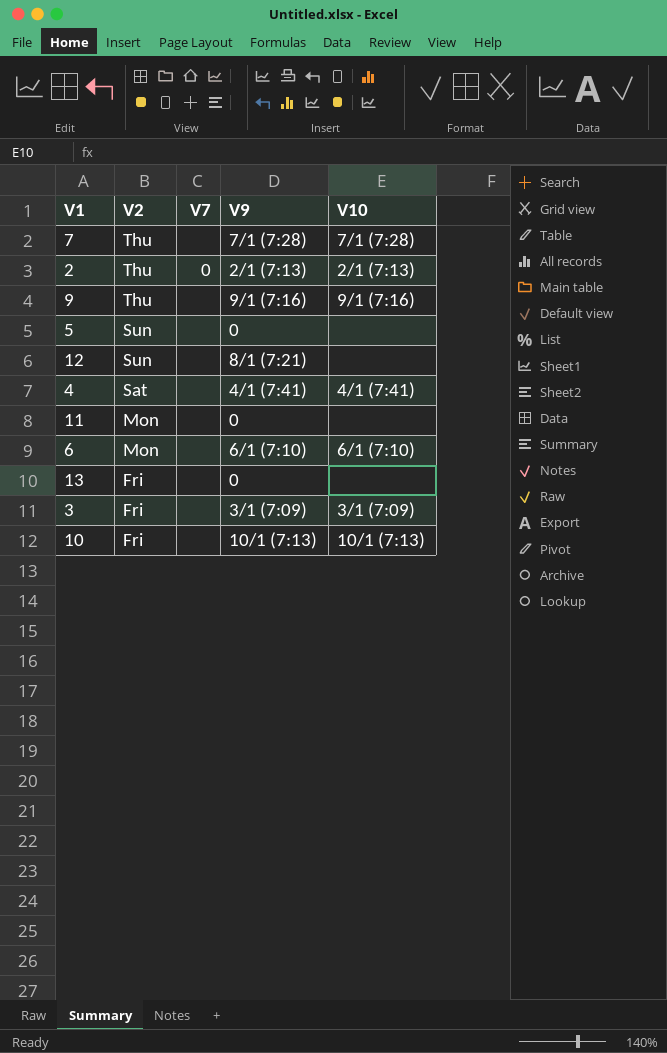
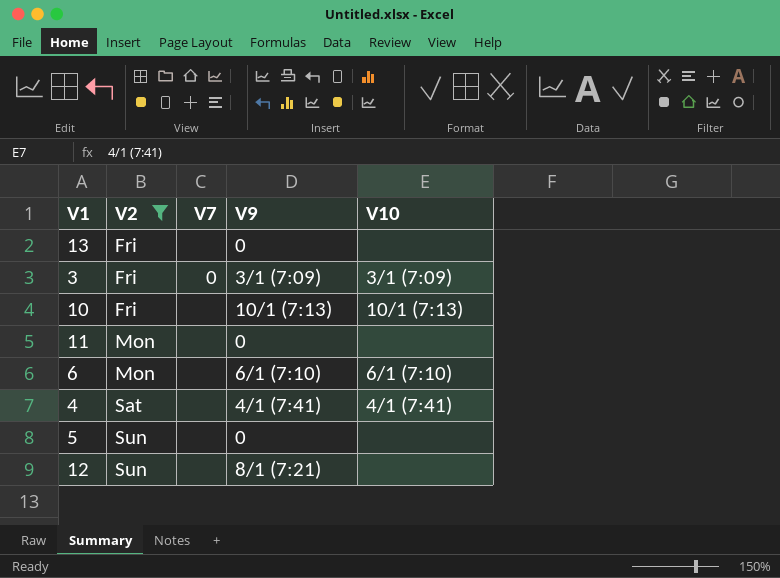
filter: none -> V2 != Thu
row order: V2 descending -> V2 ascending
3 | V7: none -> 0

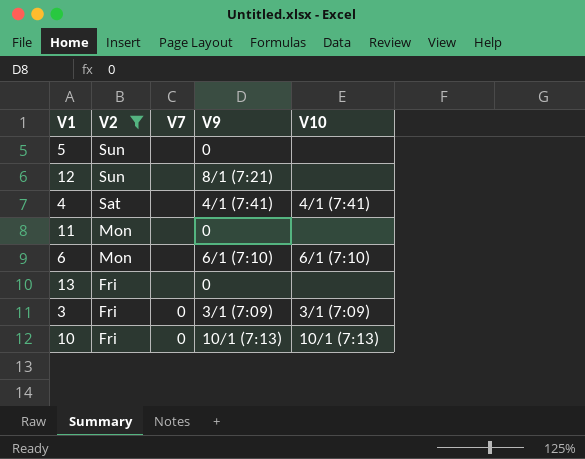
row order: V2 ascending -> V2 descending
10 | V7: none -> 0

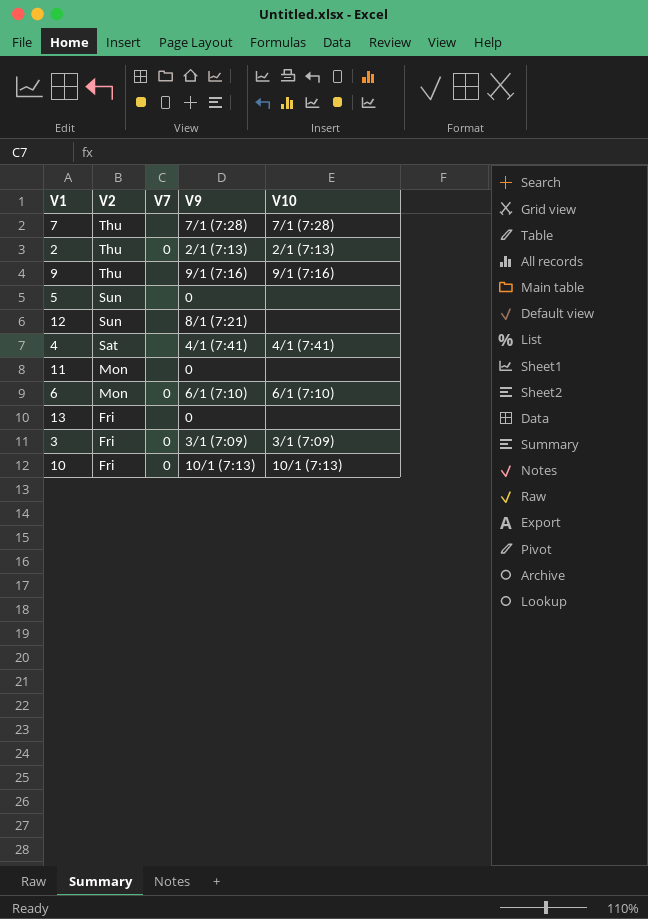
filter: V2 != Thu -> none
6 | V7: none -> 0

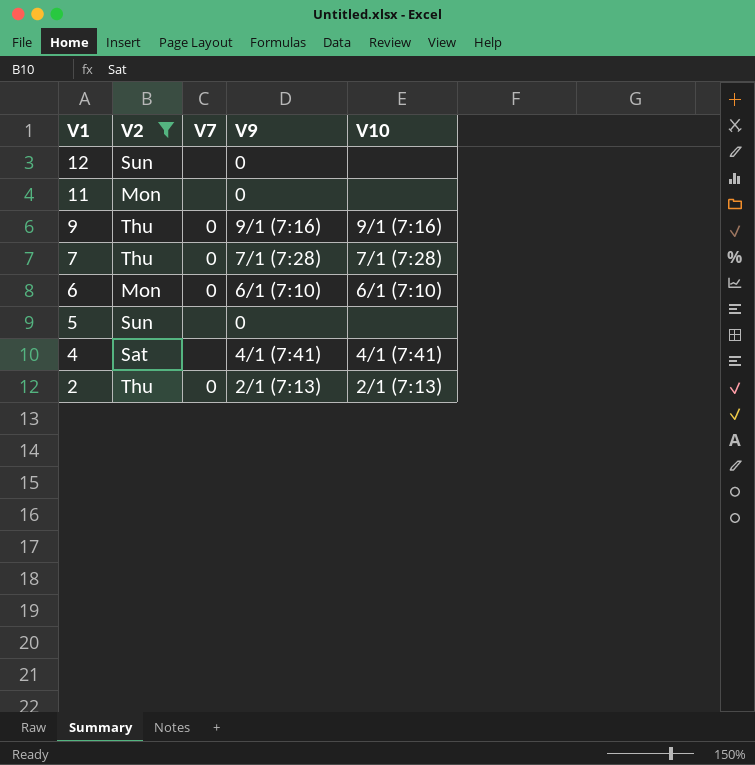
filter: none -> V2 != Fri
row order: V2 descending -> V1 descending
12 | V9: 8/1 (7:21) -> 0
9 | V7: none -> 0
7 | V7: none -> 0

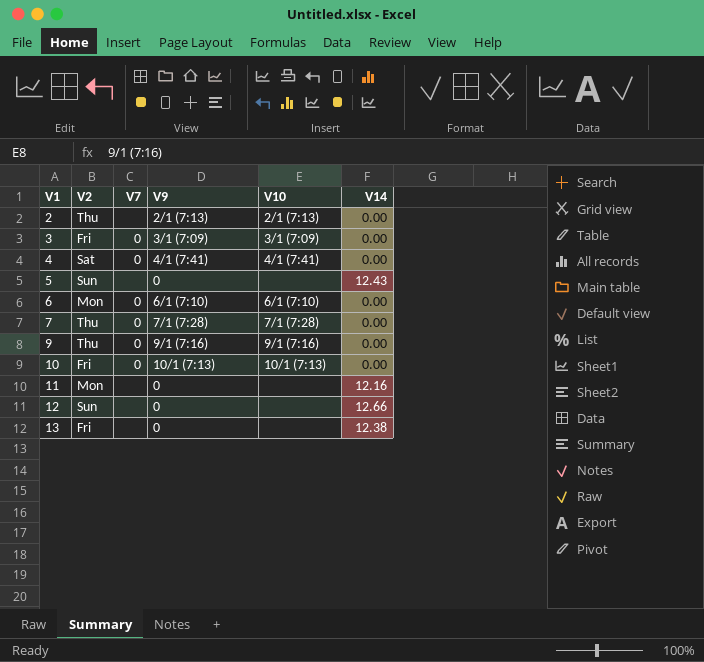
filter: V2 != Fri -> none
row order: V1 descending -> V1 ascending
column V14 | position: none -> 6
2 | V7: 0 -> none
4 | V7: none -> 0

